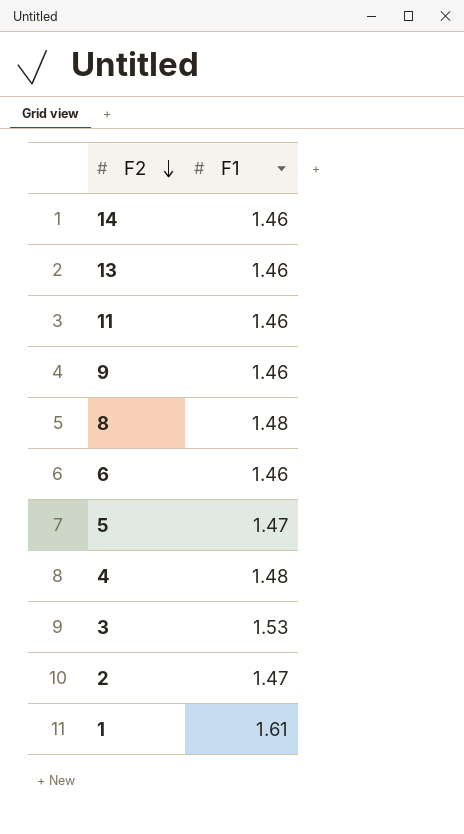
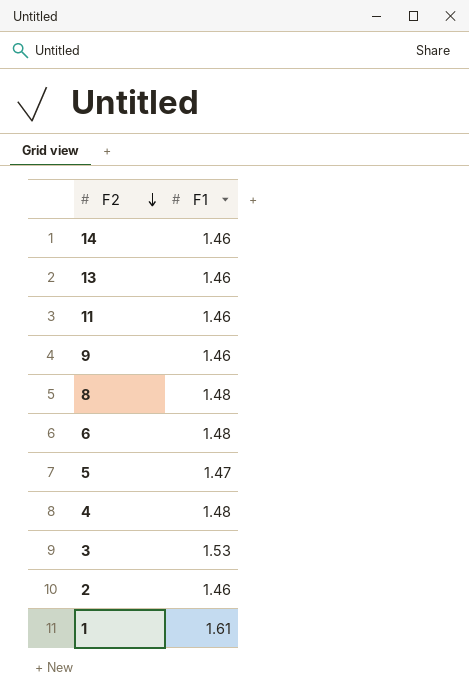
6 | F1: 1.46 -> 1.48
2 | F1: 1.47 -> 1.46

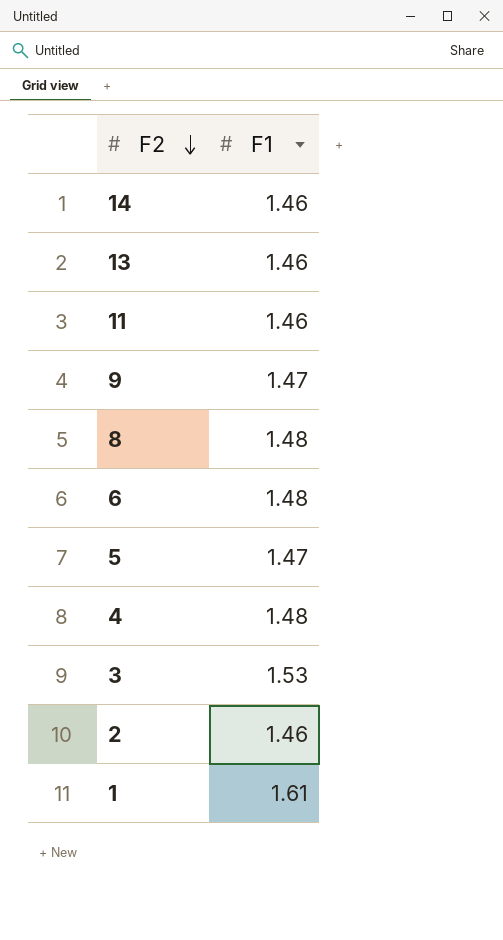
9 | F1: 1.46 -> 1.47

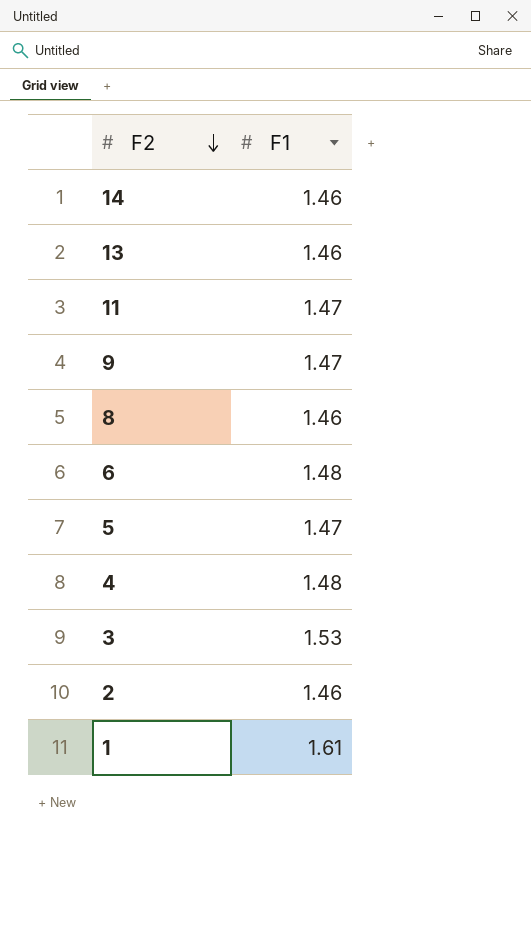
11 | F1: 1.46 -> 1.47
8 | F1: 1.48 -> 1.46

